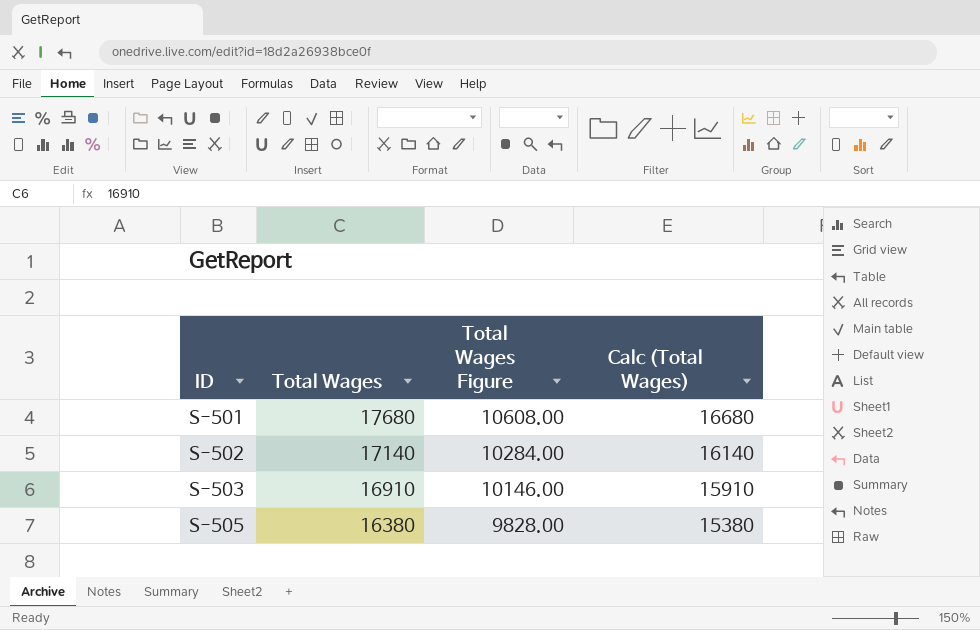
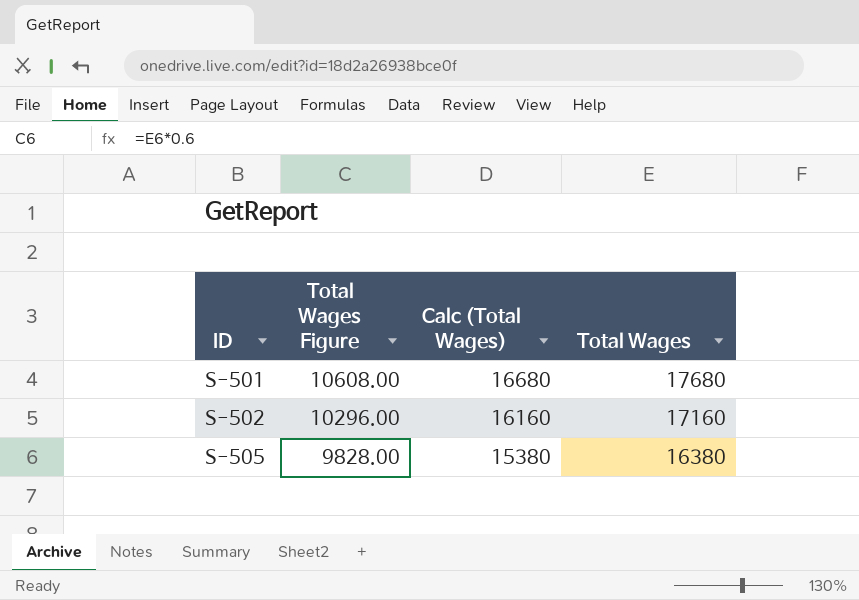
column Total Wages | position: 2 -> 4
row S-503: 16910 | 10146.00 | 15910 -> none
S-502 | Total Wages Figure: 10284.00 -> 10296.00
S-502 | Calc (Total Wages): 16140 -> 16160
S-502 | Total Wages: 17140 -> 17160

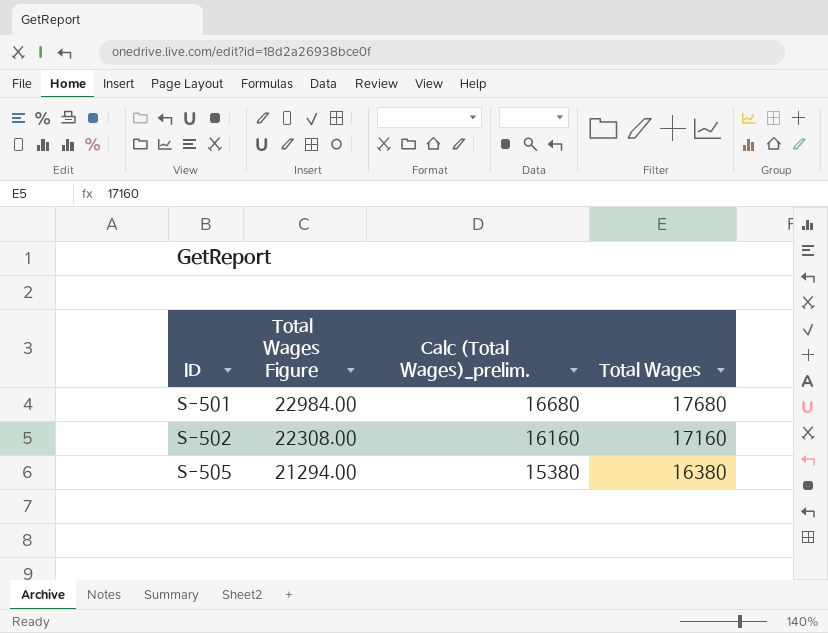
column Total Wages Figure | formula: [Total Wages] * 0.6 -> [Total Wages] * 1.3
column name: Calc (Total Wages) -> Calc (Total Wages)_prelim.

